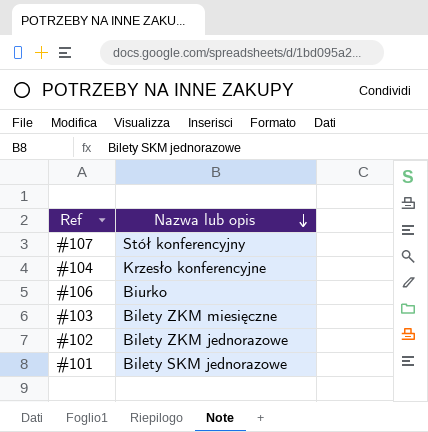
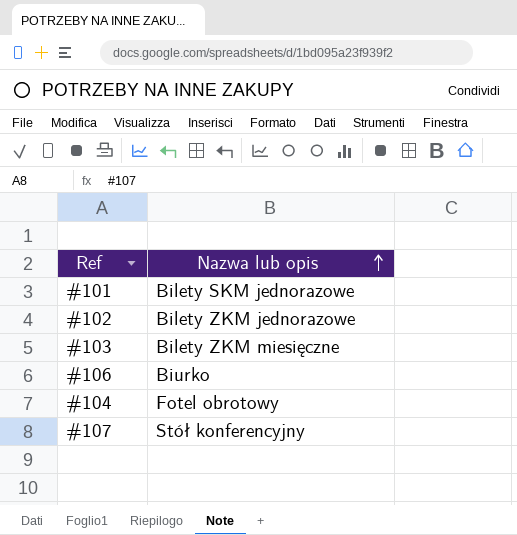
row order: Nazwa lub opis descending -> Nazwa lub opis ascending
#104 | Nazwa lub opis: Krzesło konferencyjne -> Fotel obrotowy

